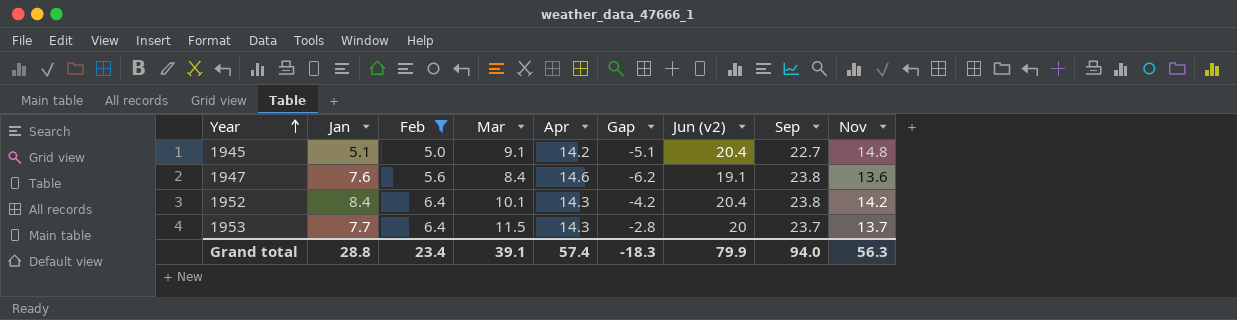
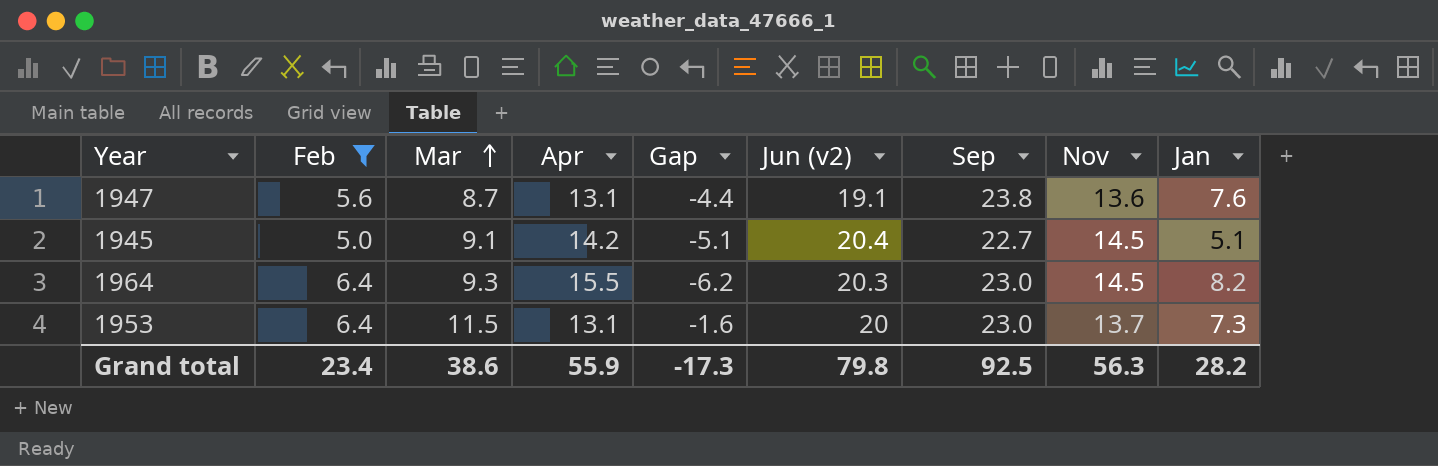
row order: Year ascending -> Mar ascending
column Jan | position: 2 -> 9
row 1952: 8.4 | 6.4 | 10.1 | 14.3 | -4.2 | 20.4 | 23.8 | 14.2 -> none
1947 | Mar: 8.4 -> 8.7
1947 | Apr: 14.6 -> 13.1
1947 | Gap: -6.2 -> -4.4
1945 | Nov: 14.8 -> 14.5
row 1964: none -> 6.4 | 9.3 | 15.5 | -6.2 | 20.3 | 23.0 | 14.5 | 8.2
1953 | Apr: 14.3 -> 13.1
1953 | Gap: -2.8 -> -1.6
1953 | Sep: 23.7 -> 23.0
1953 | Jan: 7.7 -> 7.3
Grand total | Mar: 39.1 -> 38.6
Grand total | Apr: 57.4 -> 55.9
Grand total | Gap: -18.3 -> -17.3
Grand total | Jun (v2): 79.9 -> 79.8
Grand total | Sep: 94.0 -> 92.5
Grand total | Jan: 28.8 -> 28.2

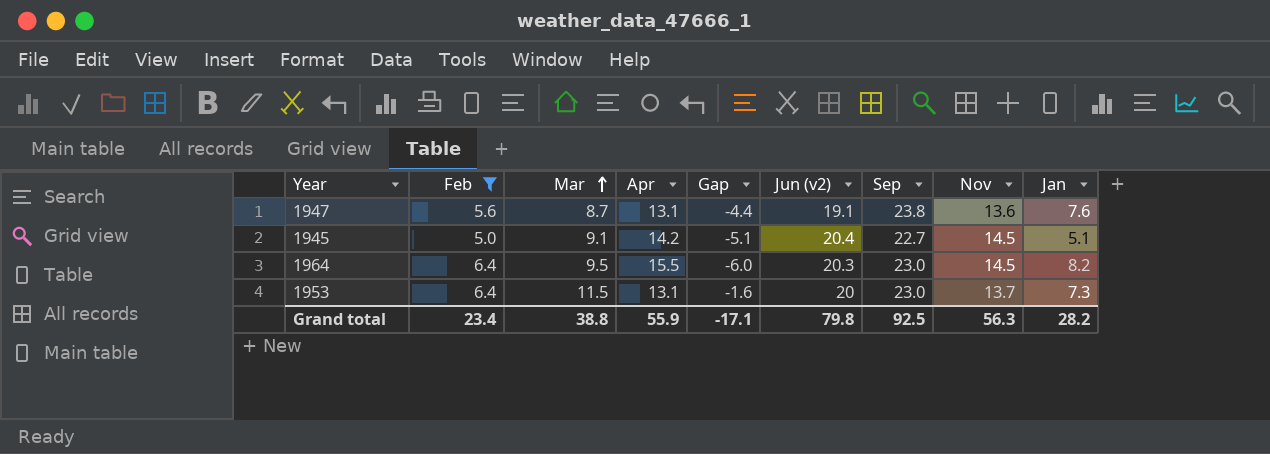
1964 | Mar: 9.3 -> 9.5
1964 | Gap: -6.2 -> -6.0
Grand total | Mar: 38.6 -> 38.8
Grand total | Gap: -17.3 -> -17.1

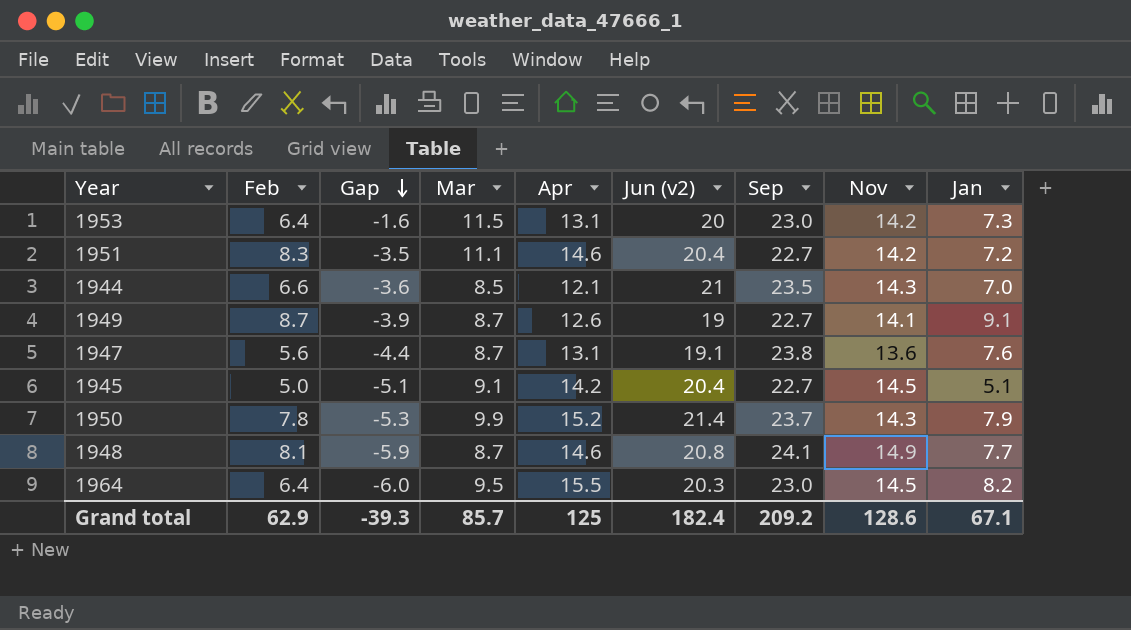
filter: Feb <= 6.4 -> none
row order: Mar ascending -> Gap descending
column Gap | position: 5 -> 3
1953 | Nov: 13.7 -> 14.2
Grand total | Feb: 23.4 -> 62.9
Grand total | Gap: -17.1 -> -39.3
Grand total | Mar: 38.8 -> 85.7
Grand total | Apr: 55.9 -> 125
Grand total | Jun (v2): 79.8 -> 182.4
Grand total | Sep: 92.5 -> 209.2
Grand total | Nov: 56.3 -> 128.6
Grand total | Jan: 28.2 -> 67.1

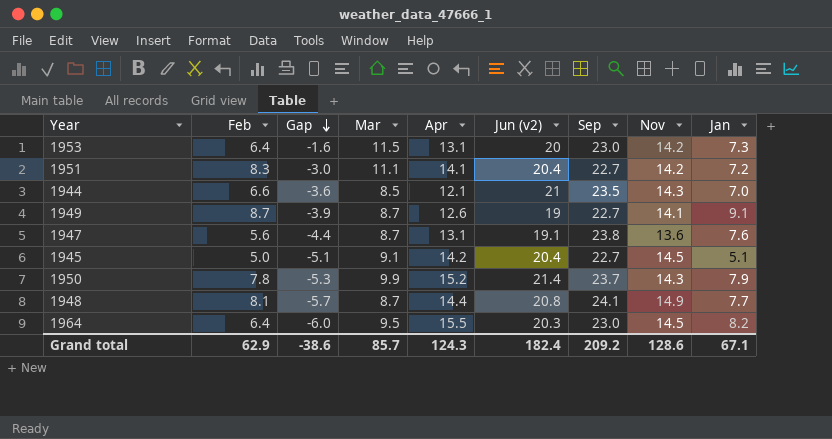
1951 | Gap: -3.5 -> -3.0
1951 | Apr: 14.6 -> 14.1
1948 | Gap: -5.9 -> -5.7
1948 | Apr: 14.6 -> 14.4
Grand total | Gap: -39.3 -> -38.6
Grand total | Apr: 125 -> 124.3

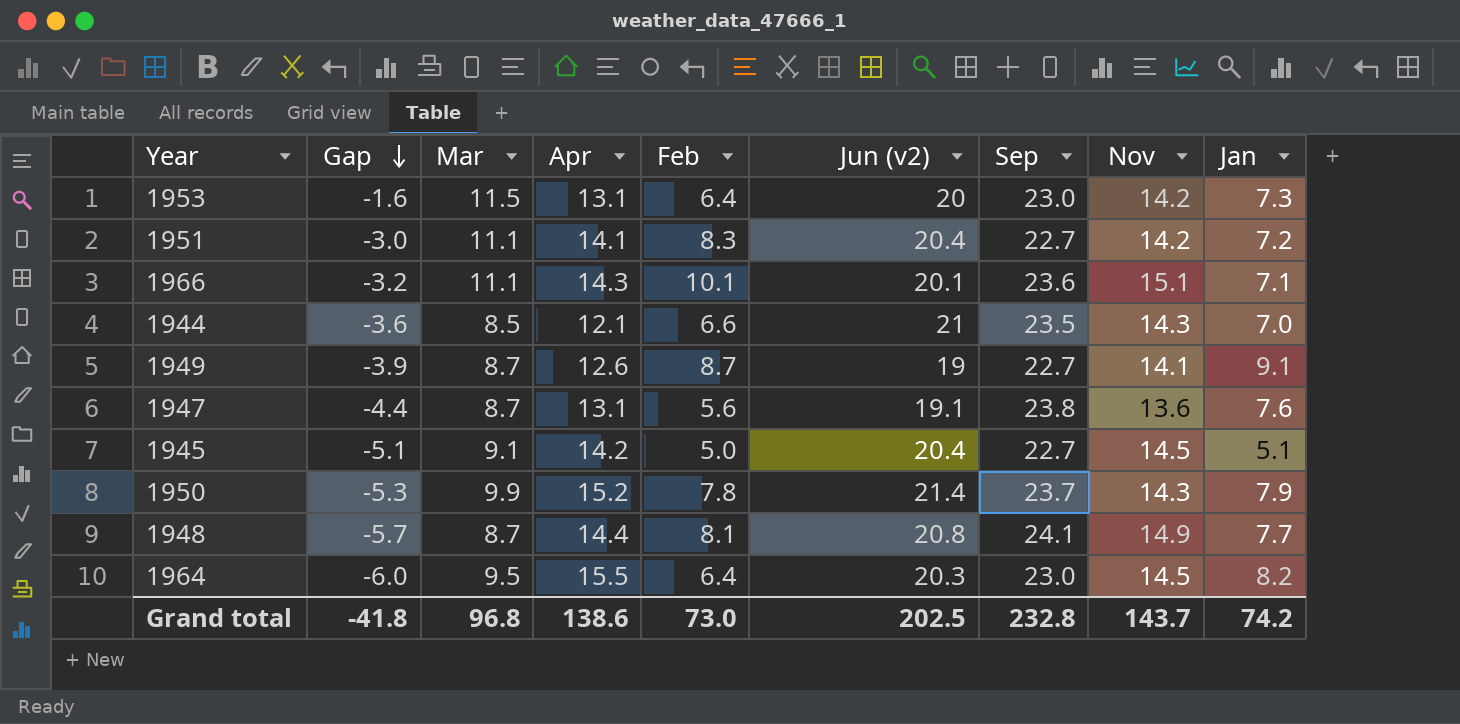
column Feb | position: 2 -> 5
row 1966: none -> -3.2 | 11.1 | 14.3 | 10.1 | 20.1 | 23.6 | 15.1 | 7.1
Grand total | Gap: -38.6 -> -41.8
Grand total | Mar: 85.7 -> 96.8
Grand total | Apr: 124.3 -> 138.6
Grand total | Feb: 62.9 -> 73.0
Grand total | Jun (v2): 182.4 -> 202.5
Grand total | Sep: 209.2 -> 232.8
Grand total | Nov: 128.6 -> 143.7
Grand total | Jan: 67.1 -> 74.2

